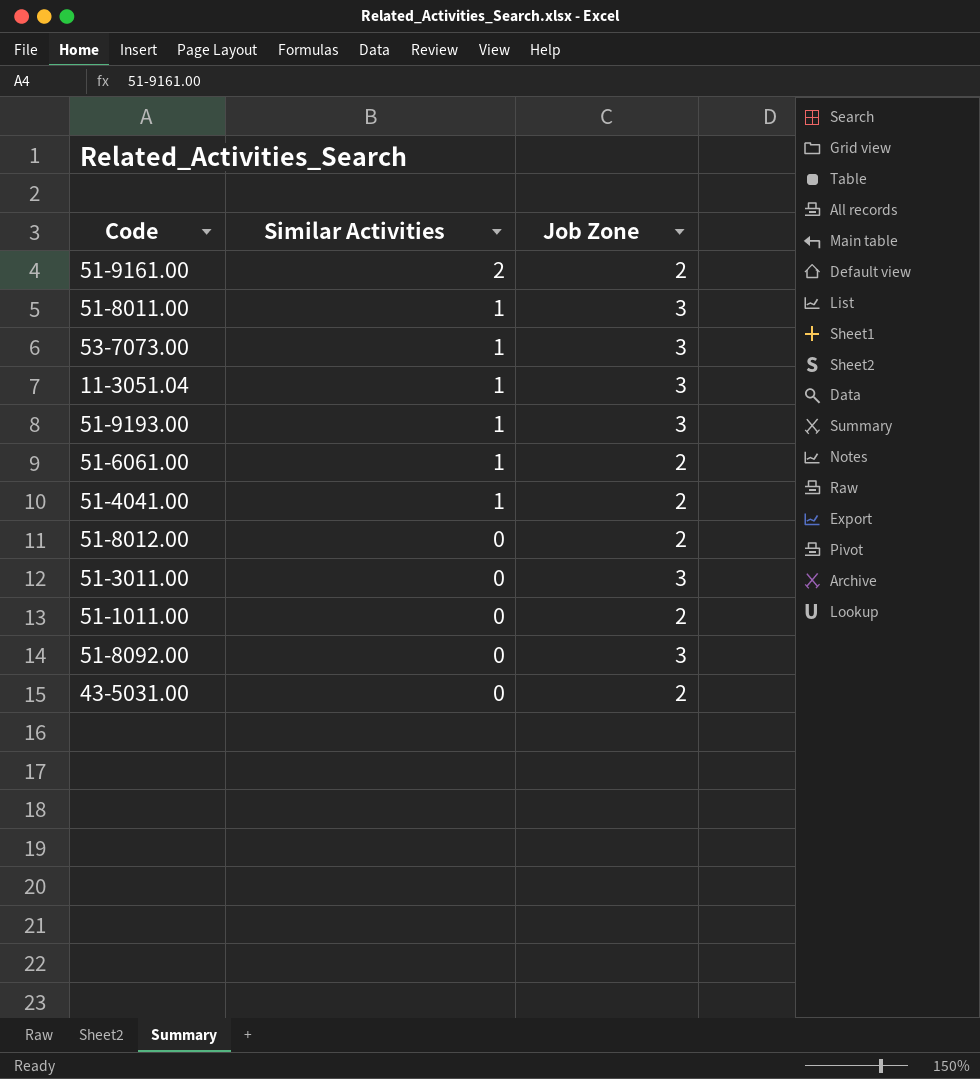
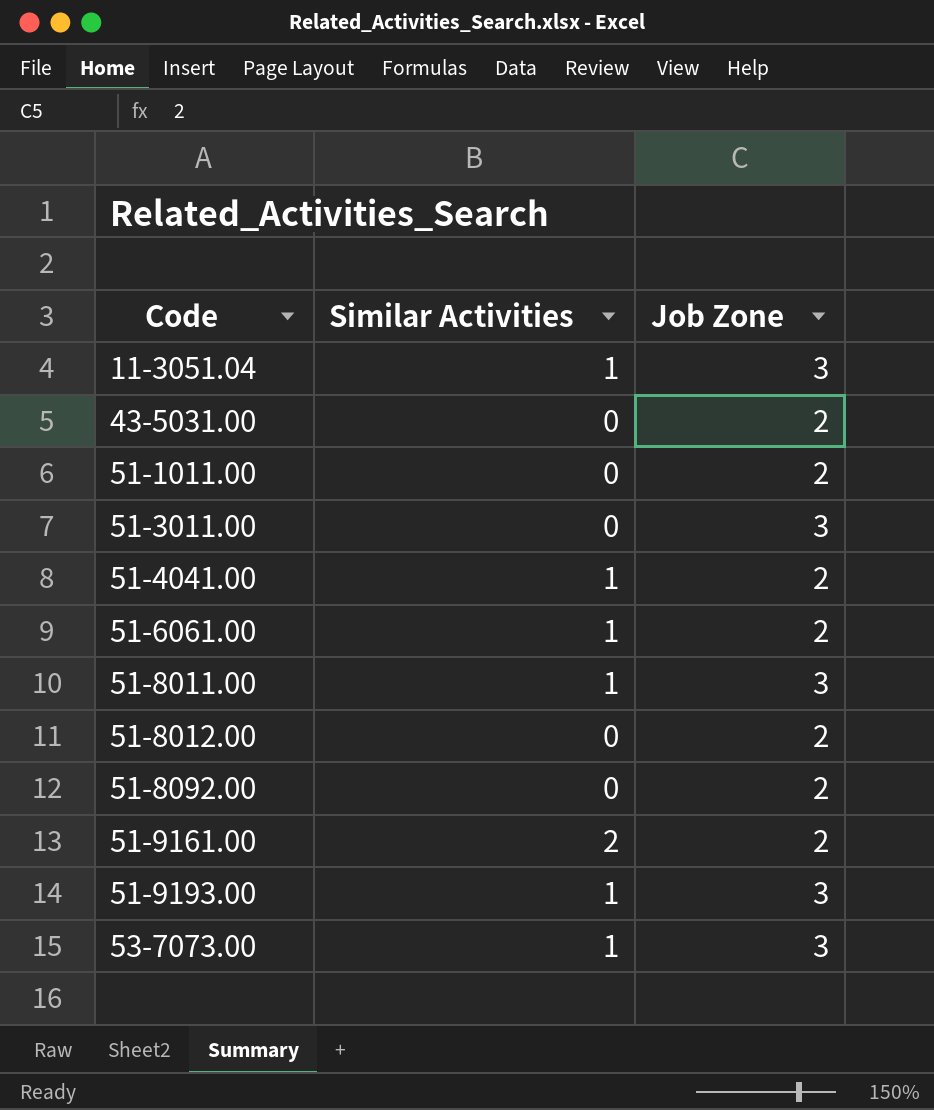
row order: Similar Activities descending -> Code ascending
51-8092.00 | Job Zone: 3 -> 2

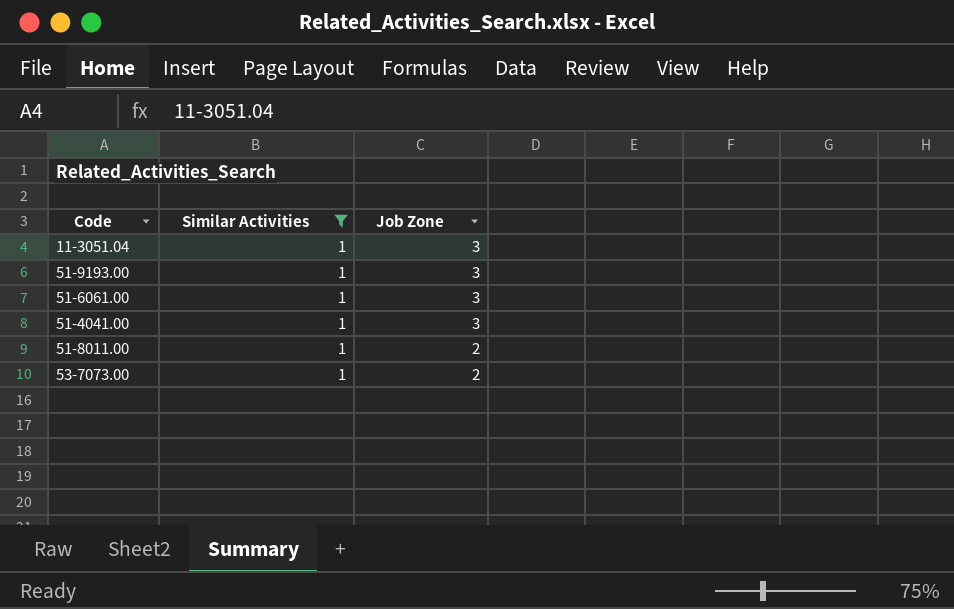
filter: none -> Similar Activities = 1
row order: Code ascending -> Job Zone descending
51-6061.00 | Job Zone: 2 -> 3
51-4041.00 | Job Zone: 2 -> 3
51-8011.00 | Job Zone: 3 -> 2
53-7073.00 | Job Zone: 3 -> 2

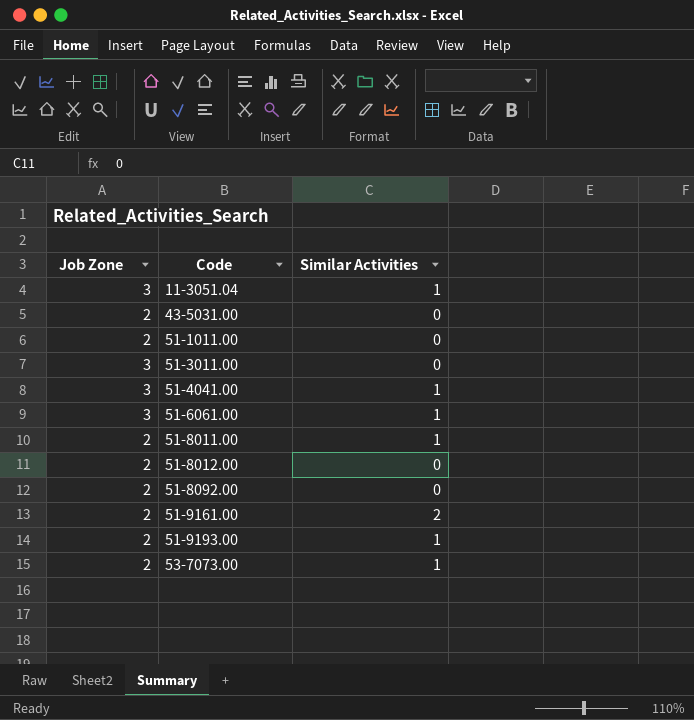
filter: Similar Activities = 1 -> none
row order: Job Zone descending -> Code ascending
column Job Zone | position: 3 -> 1
51-9193.00 | Job Zone: 3 -> 2

